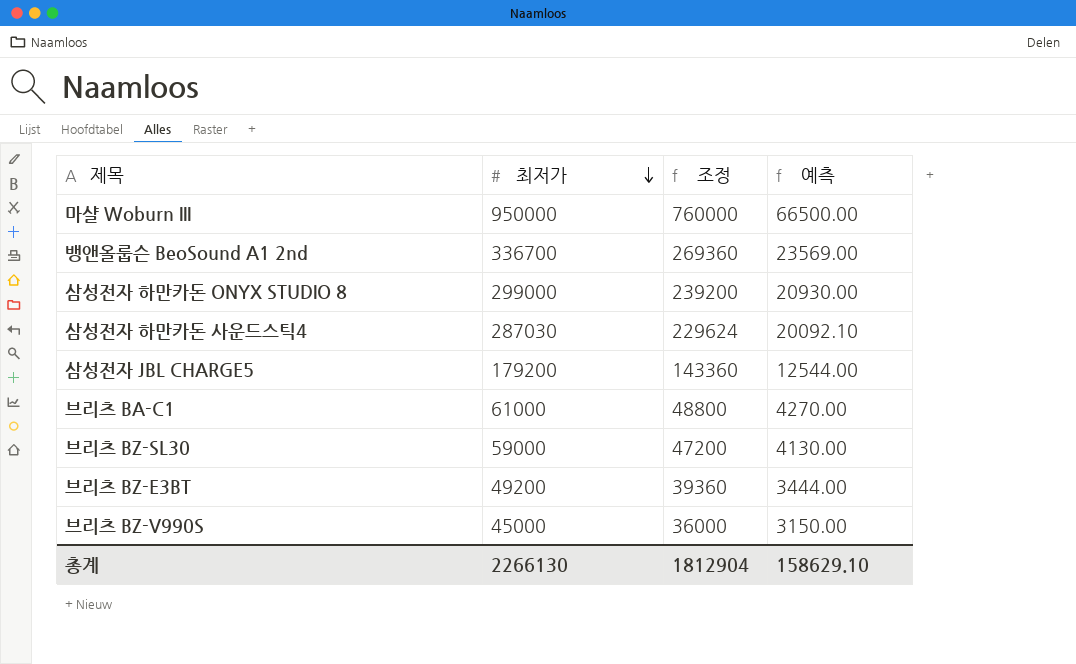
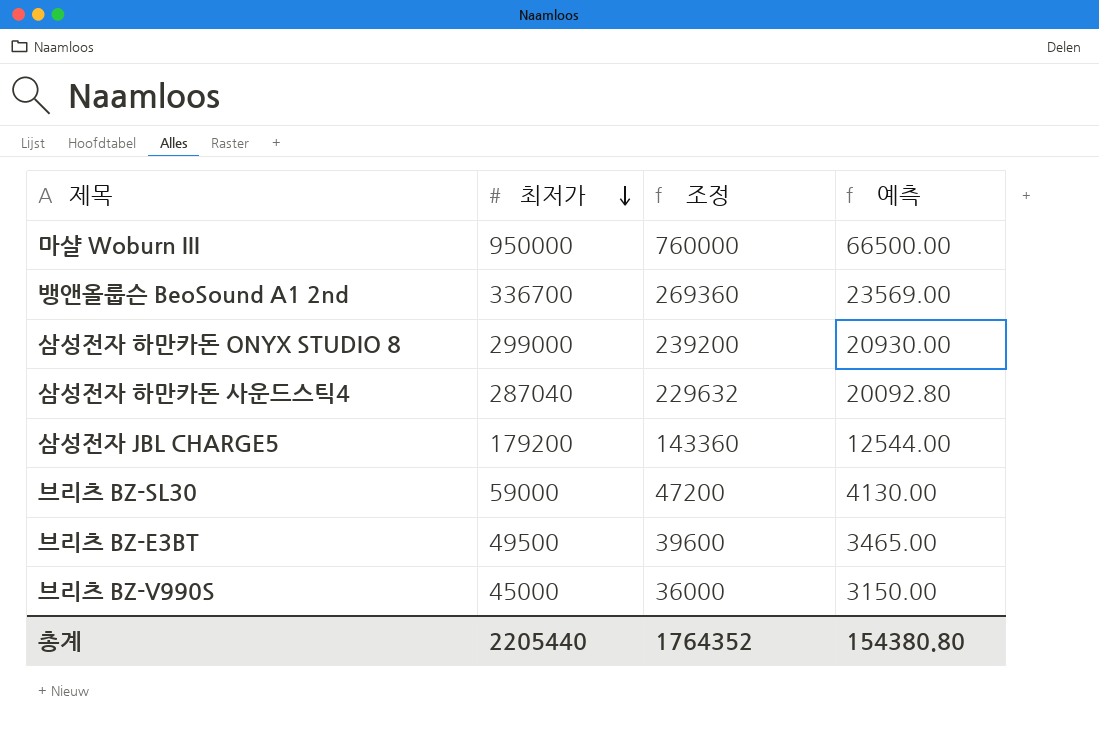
row 브리츠 BA-C1: 61000 | 48800 | 4270.00 -> none
삼성전자 하만카돈 사운드스틱4 | 최저가: 287030 -> 287040
삼성전자 하만카돈 사운드스틱4 | 조정: 229624 -> 229632
삼성전자 하만카돈 사운드스틱4 | 예측: 20092.10 -> 20092.80
브리츠 BZ-E3BT | 최저가: 49200 -> 49500
브리츠 BZ-E3BT | 조정: 39360 -> 39600
브리츠 BZ-E3BT | 예측: 3444.00 -> 3465.00
총계 | 최저가: 2266130 -> 2205440
총계 | 조정: 1812904 -> 1764352
총계 | 예측: 158629.10 -> 154380.80

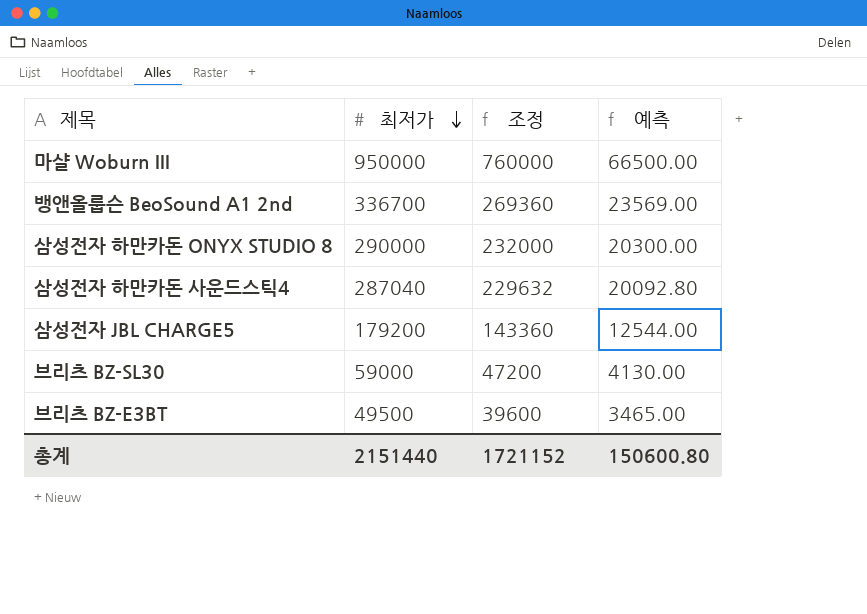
row 브리츠 BZ-V990S: 45000 | 36000 | 3150.00 -> none
삼성전자 하만카돈 ONYX STUDIO 8 | 최저가: 299000 -> 290000
삼성전자 하만카돈 ONYX STUDIO 8 | 조정: 239200 -> 232000
삼성전자 하만카돈 ONYX STUDIO 8 | 예측: 20930.00 -> 20300.00
총계 | 최저가: 2205440 -> 2151440
총계 | 조정: 1764352 -> 1721152
총계 | 예측: 154380.80 -> 150600.80

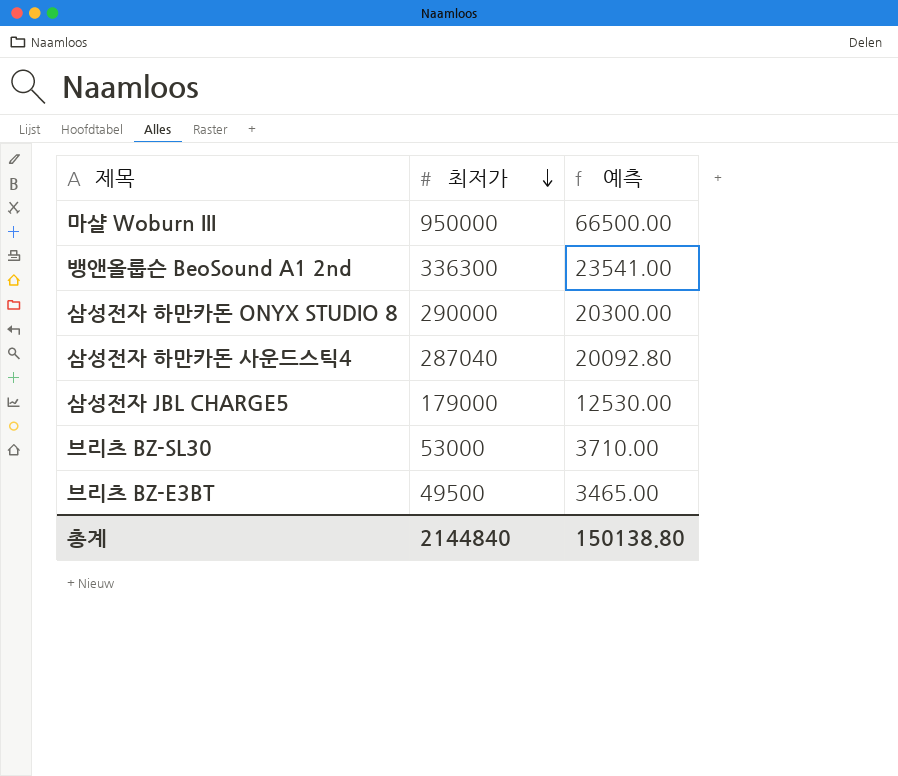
column 조정 | formula: [최저가] * 0.8 -> none
뱅앤올룹슨 BeoSound A1 2nd | 최저가: 336700 -> 336300
뱅앤올룹슨 BeoSound A1 2nd | 예측: 23569.00 -> 23541.00
삼성전자 JBL CHARGE5 | 최저가: 179200 -> 179000
삼성전자 JBL CHARGE5 | 예측: 12544.00 -> 12530.00
브리츠 BZ-SL30 | 최저가: 59000 -> 53000
브리츠 BZ-SL30 | 예측: 4130.00 -> 3710.00
총계 | 최저가: 2151440 -> 2144840
총계 | 예측: 150600.80 -> 150138.80

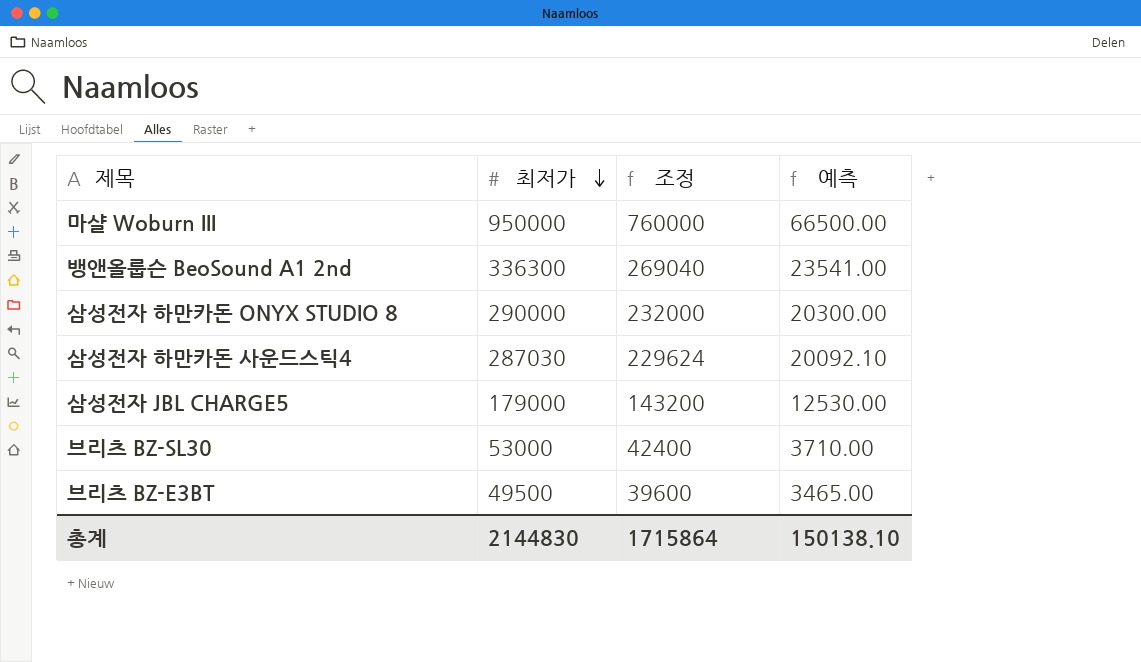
column 조정 | formula: none -> [최저가] * 0.8
삼성전자 하만카돈 사운드스틱4 | 최저가: 287040 -> 287030
삼성전자 하만카돈 사운드스틱4 | 예측: 20092.80 -> 20092.10
총계 | 최저가: 2144840 -> 2144830
총계 | 예측: 150138.80 -> 150138.10

